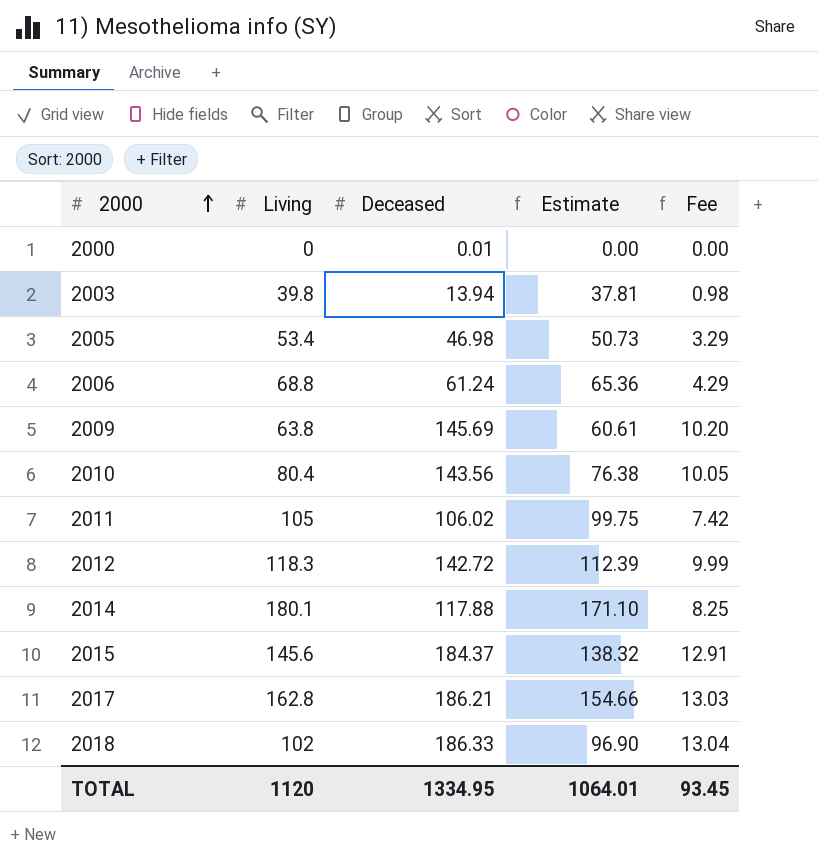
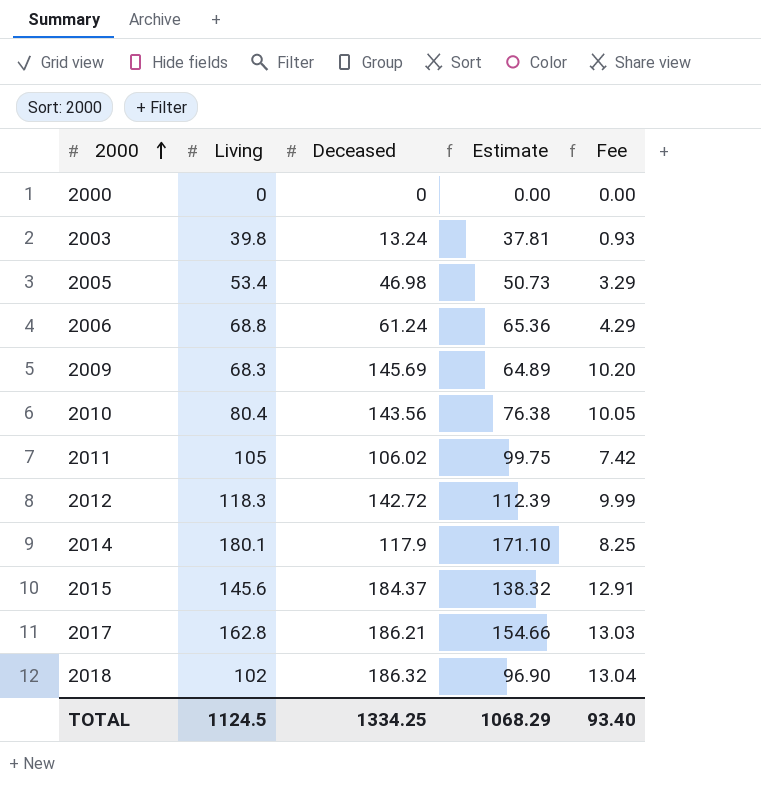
2000 | Deceased: 0.01 -> 0
2003 | Deceased: 13.94 -> 13.24
2003 | Fee: 0.98 -> 0.93
2009 | Living: 63.8 -> 68.3
2009 | Estimate: 60.61 -> 64.89
2014 | Deceased: 117.88 -> 117.9
2018 | Deceased: 186.33 -> 186.32
TOTAL | Living: 1120 -> 1124.5
TOTAL | Deceased: 1334.95 -> 1334.25
TOTAL | Estimate: 1064.01 -> 1068.29
TOTAL | Fee: 93.45 -> 93.40

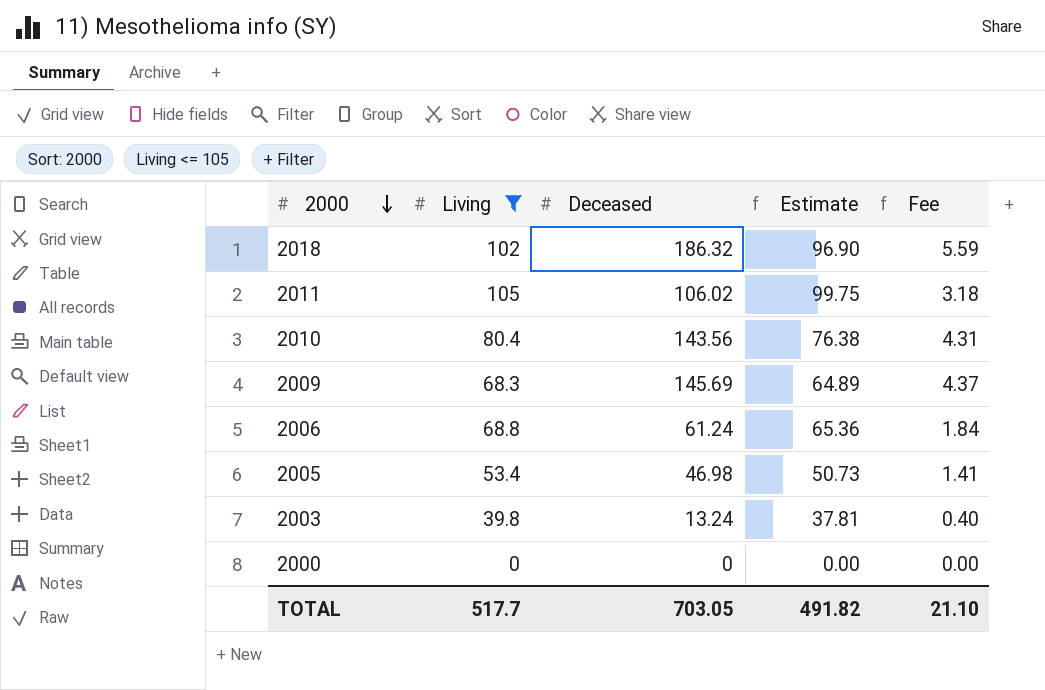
filter: none -> Living <= 105
row order: 2000 ascending -> 2000 descending
column Fee | formula: [Deceased] * 0.07 -> [Deceased] * 0.03
TOTAL | Living: 1124.5 -> 517.7
TOTAL | Deceased: 1334.25 -> 703.05
TOTAL | Estimate: 1068.29 -> 491.82
TOTAL | Fee: 93.40 -> 21.10

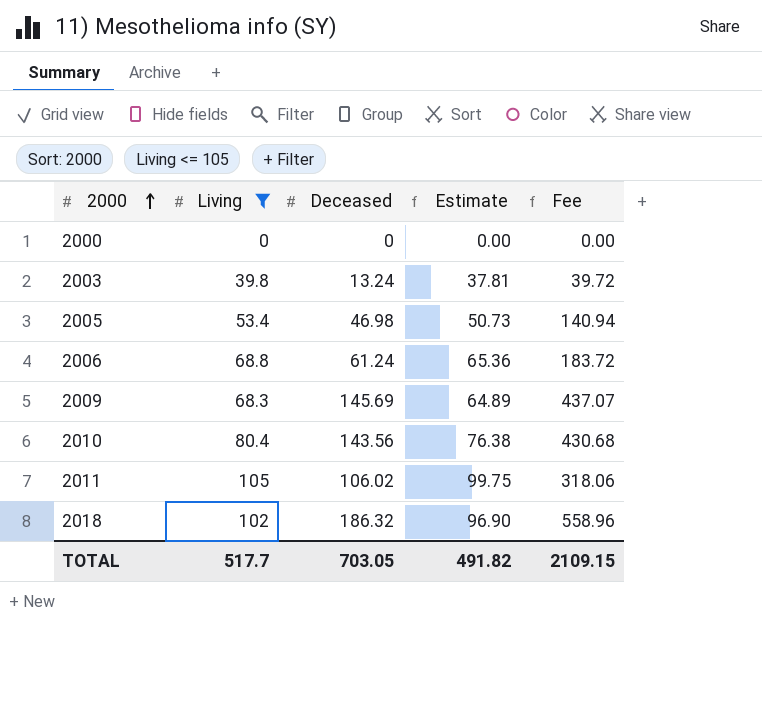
row order: 2000 descending -> 2000 ascending
column Fee | formula: [Deceased] * 0.03 -> [Deceased] * 3
TOTAL | Fee: 21.10 -> 2109.15

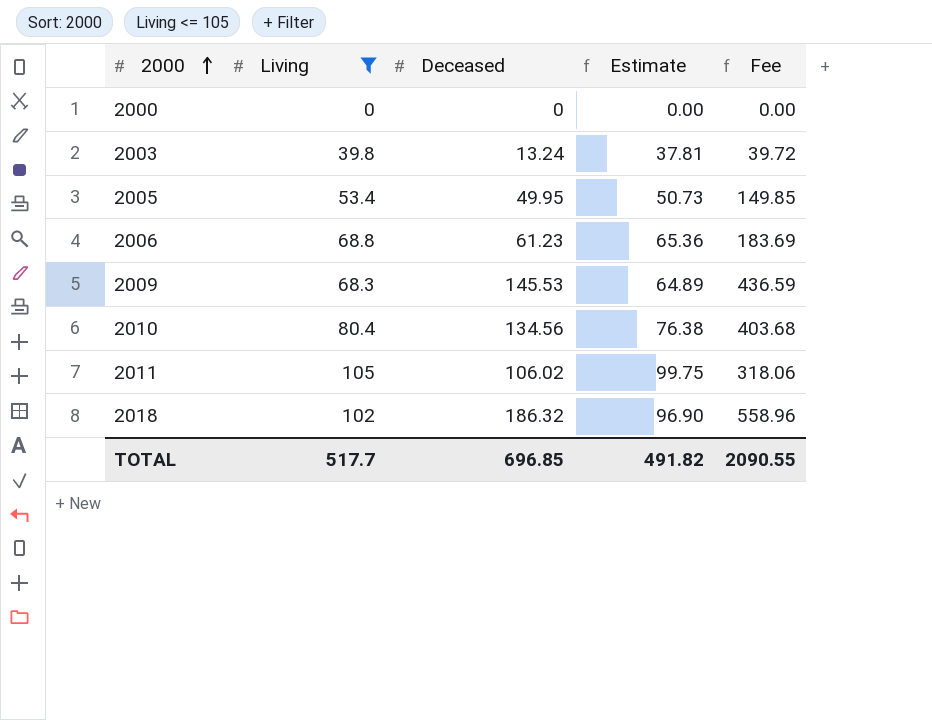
2005 | Deceased: 46.98 -> 49.95
2005 | Fee: 140.94 -> 149.85
2006 | Deceased: 61.24 -> 61.23
2006 | Fee: 183.72 -> 183.69
2009 | Deceased: 145.69 -> 145.53
2009 | Fee: 437.07 -> 436.59
2010 | Deceased: 143.56 -> 134.56
2010 | Fee: 430.68 -> 403.68
TOTAL | Deceased: 703.05 -> 696.85
TOTAL | Fee: 2109.15 -> 2090.55

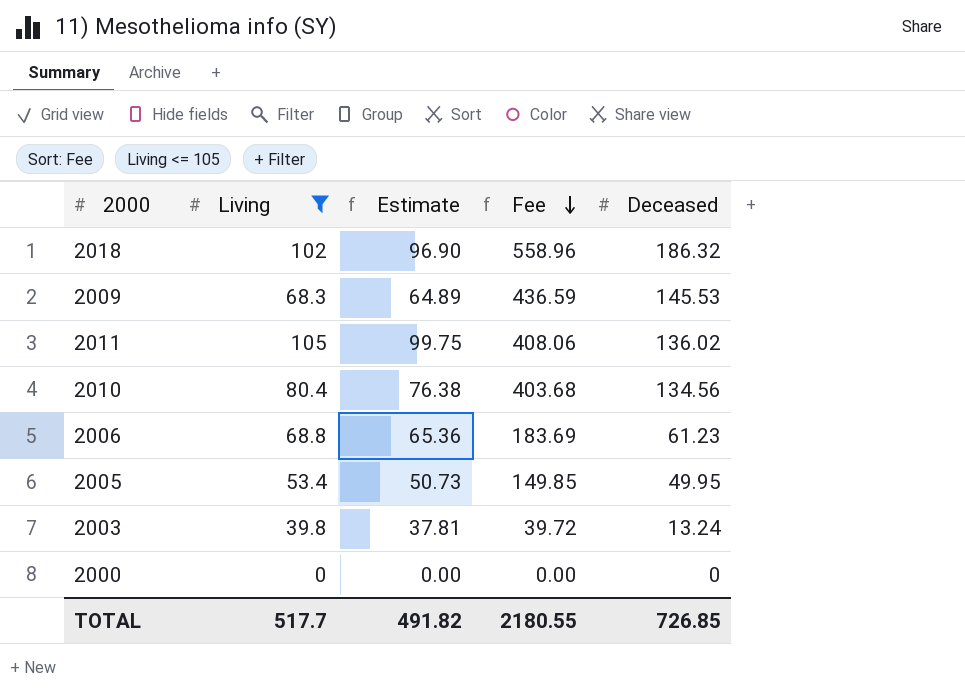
row order: 2000 ascending -> Fee descending
column Deceased | position: 3 -> 5
2011 | Fee: 318.06 -> 408.06
2011 | Deceased: 106.02 -> 136.02
TOTAL | Fee: 2090.55 -> 2180.55
TOTAL | Deceased: 696.85 -> 726.85

